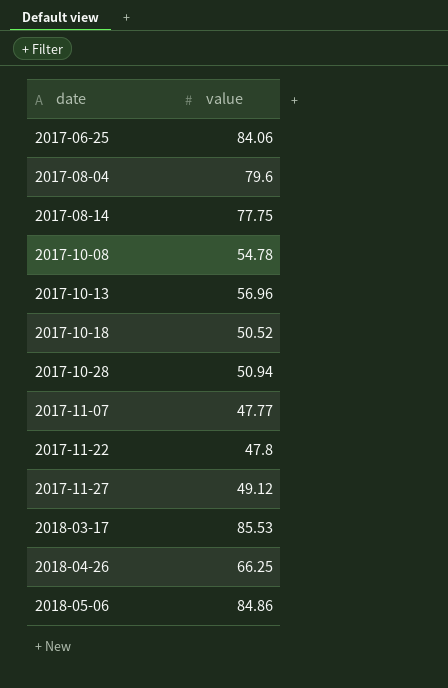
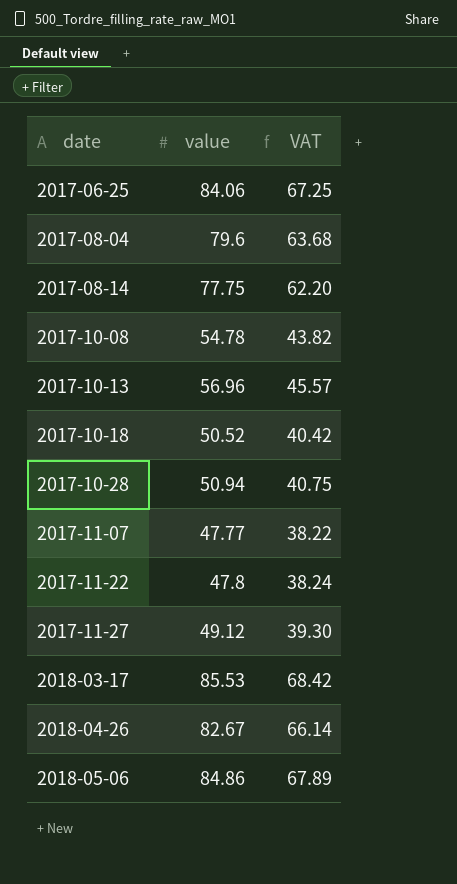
column VAT | formula: none -> [value] * 0.8
2018-04-26 | value: 66.25 -> 82.67

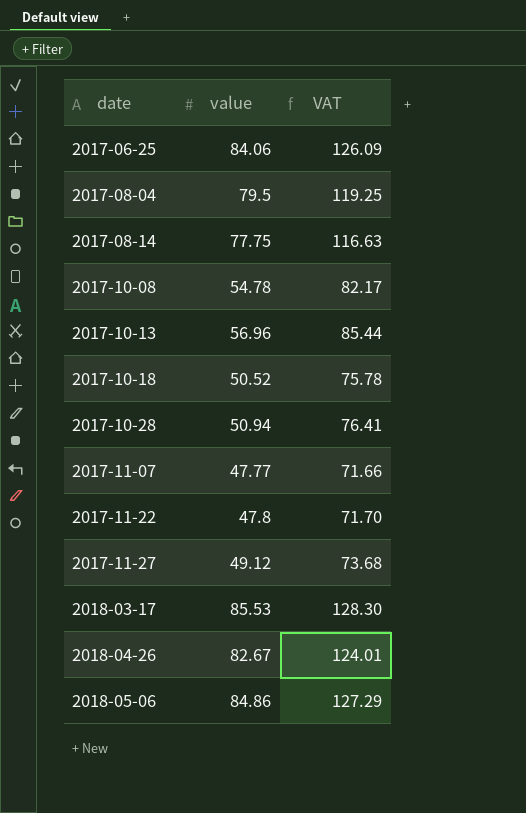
column VAT | formula: [value] * 0.8 -> [value] * 1.5
2017-08-04 | value: 79.6 -> 79.5

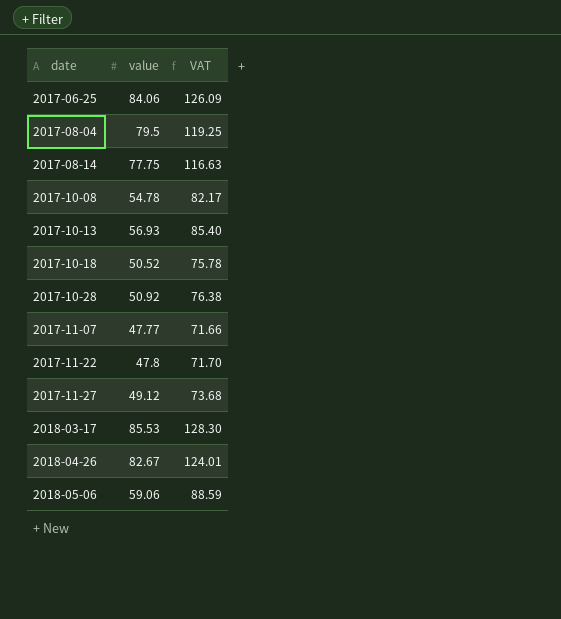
2017-10-13 | value: 56.96 -> 56.93
2017-10-13 | VAT: 85.44 -> 85.40
2017-10-28 | value: 50.94 -> 50.92
2017-10-28 | VAT: 76.41 -> 76.38
2018-05-06 | value: 84.86 -> 59.06
2018-05-06 | VAT: 127.29 -> 88.59

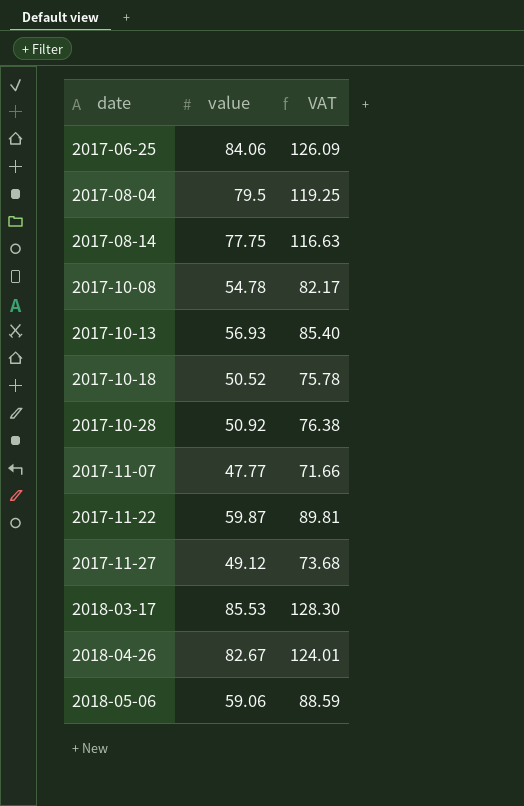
2017-11-22 | value: 47.8 -> 59.87
2017-11-22 | VAT: 71.70 -> 89.81

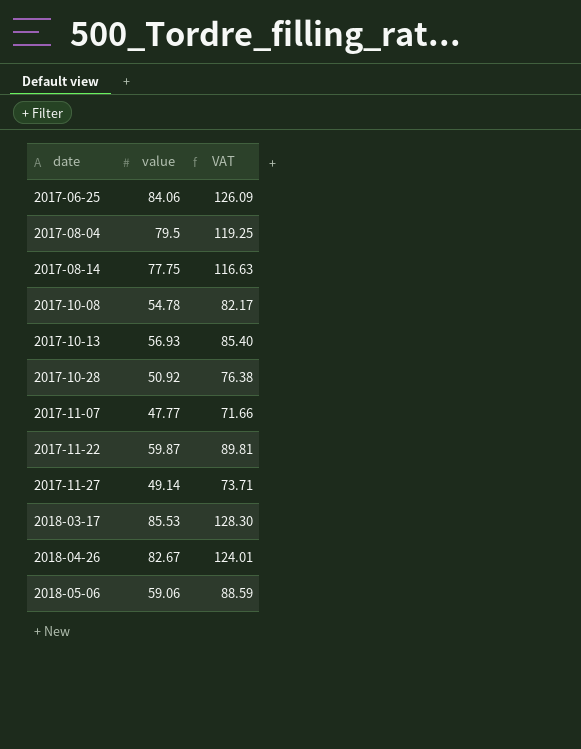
row 2017-10-18: 50.52 | 75.78 -> none
2017-11-27 | value: 49.12 -> 49.14
2017-11-27 | VAT: 73.68 -> 73.71

